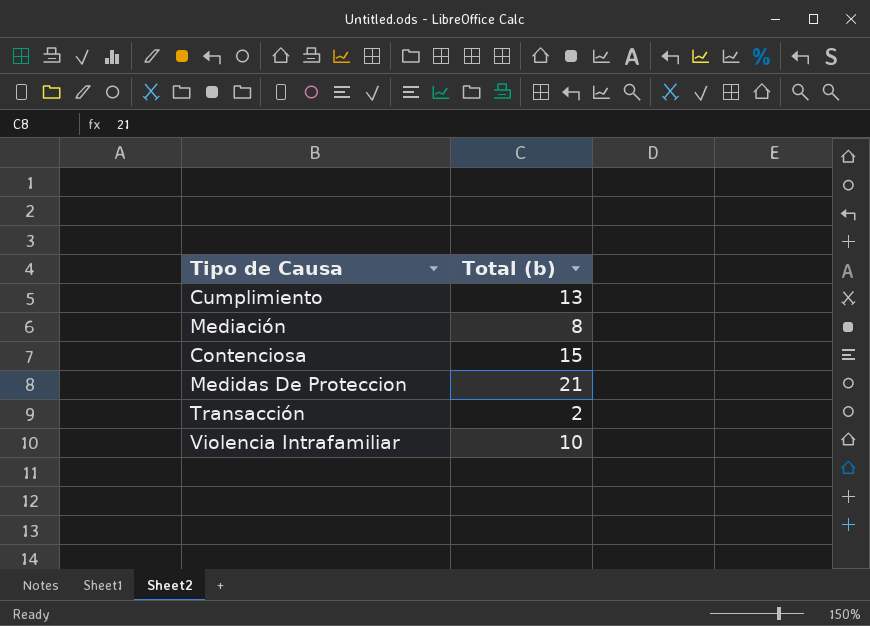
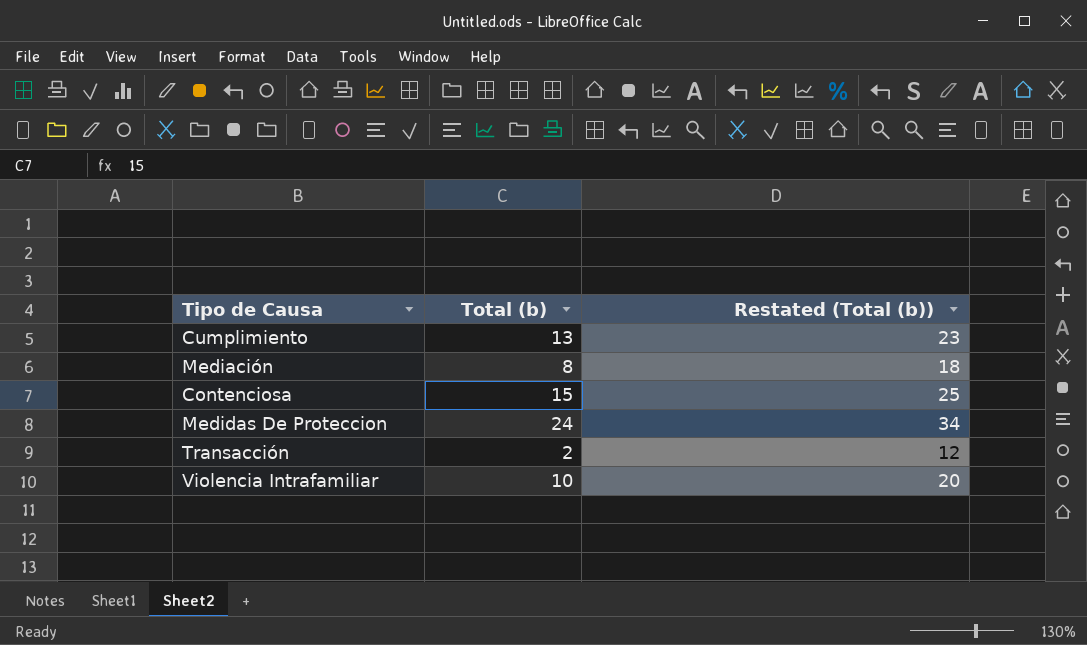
column Restated (Total (b)) | formula: none -> [Total (b)] + 10
Medidas De Proteccion | Total (b): 21 -> 24

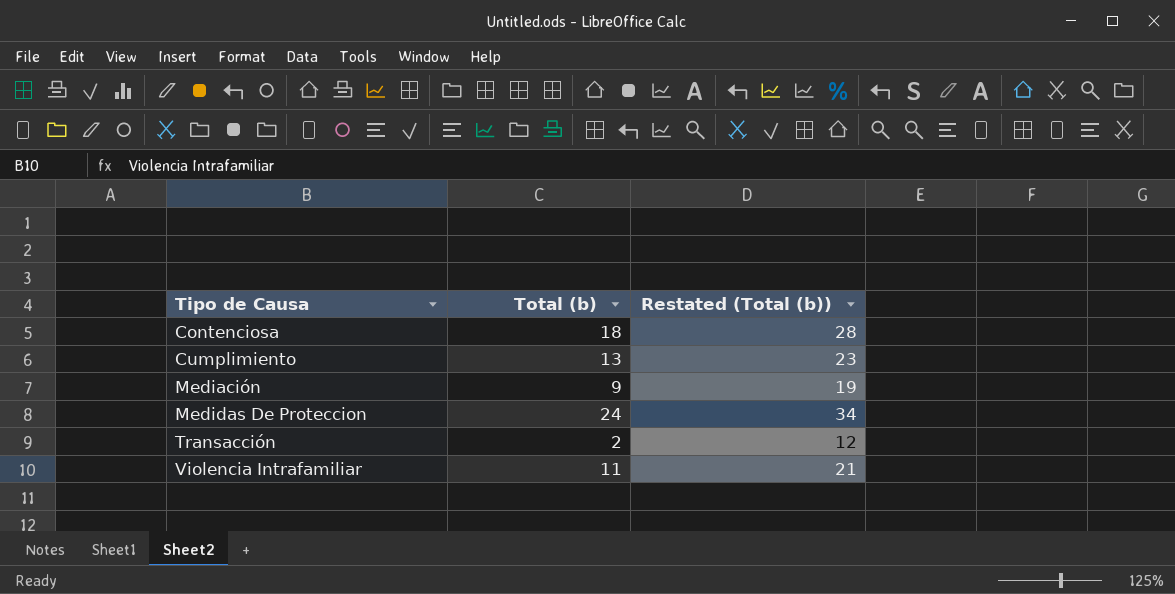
row order: none -> Tipo de Causa ascending
Contenciosa | Total (b): 15 -> 18
Contenciosa | Restated (Total (b)): 25 -> 28
Mediación | Total (b): 8 -> 9
Mediación | Restated (Total (b)): 18 -> 19
Violencia Intrafamiliar | Total (b): 10 -> 11
Violencia Intrafamiliar | Restated (Total (b)): 20 -> 21

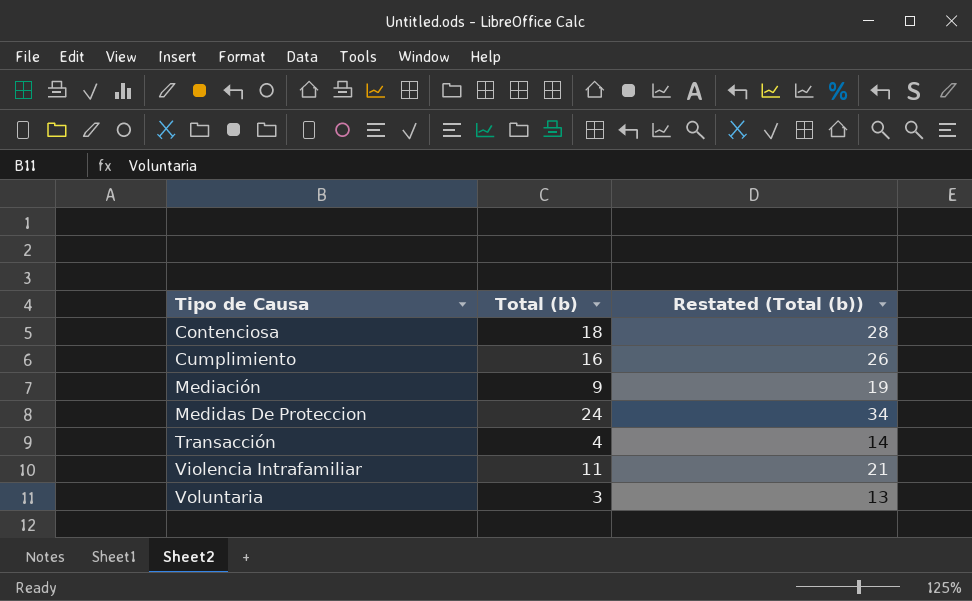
Cumplimiento | Total (b): 13 -> 16
Cumplimiento | Restated (Total (b)): 23 -> 26
Transacción | Total (b): 2 -> 4
Transacción | Restated (Total (b)): 12 -> 14
row Voluntaria: none -> 3 | 13

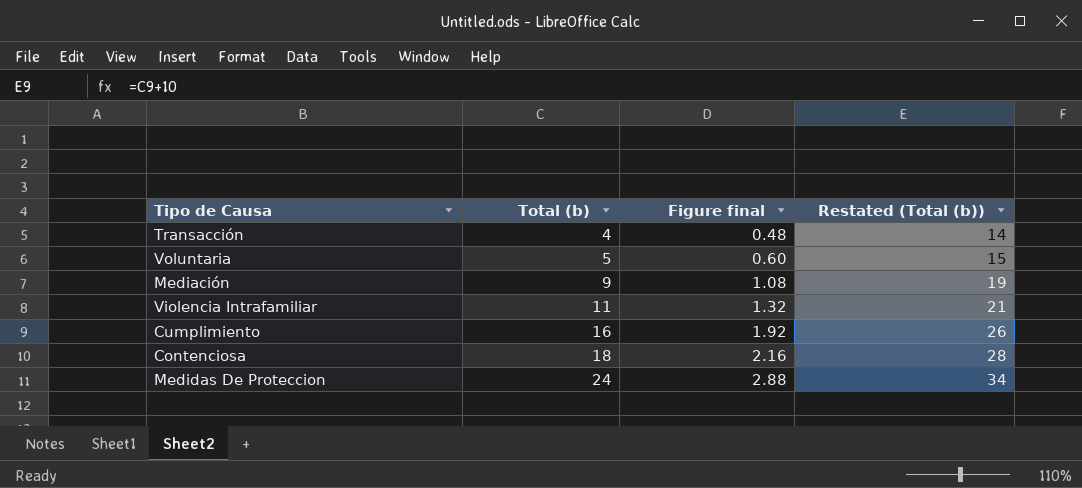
row order: Tipo de Causa ascending -> Total (b) ascending
column Figure final | formula: none -> [Total (b)] * 0.12
Voluntaria | Total (b): 3 -> 5
Voluntaria | Restated (Total (b)): 13 -> 15

